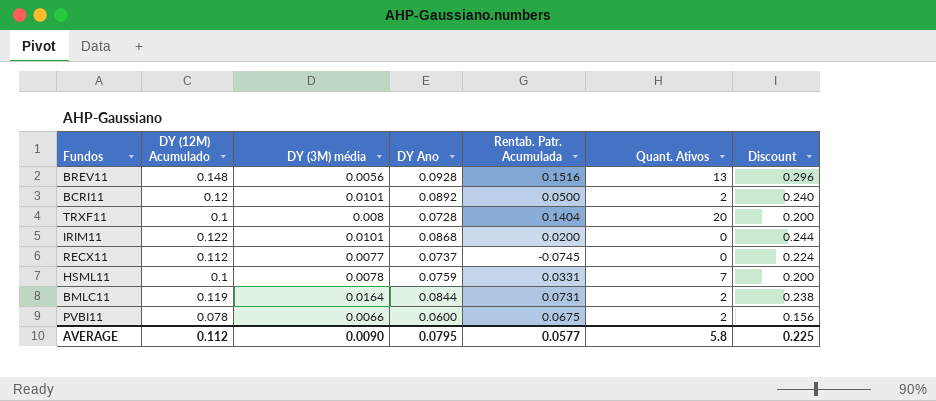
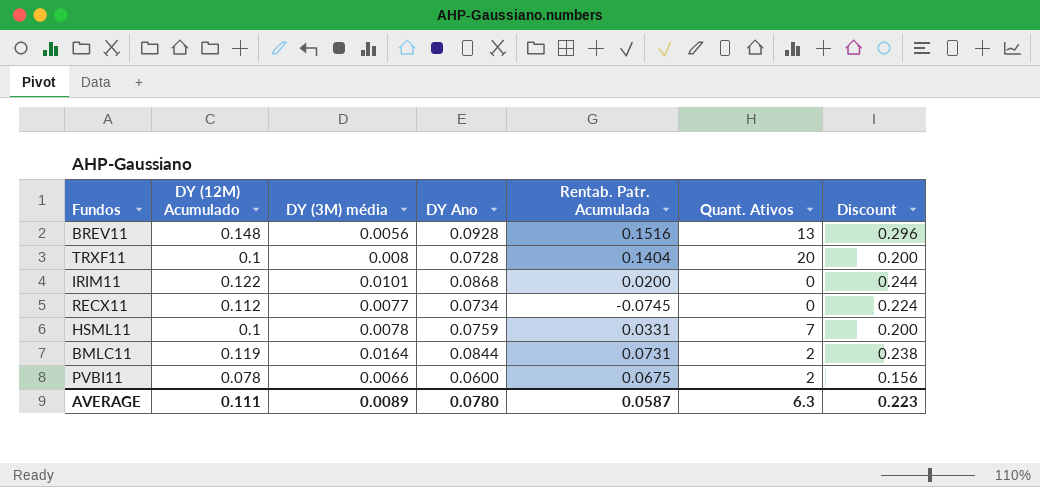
row BCRI11: 0.12 | 0.0101 | 0.0892 | 0.0500 | 2 | 0.240 -> none
RECX11 | DY Ano: 0.0737 -> 0.0734
AVERAGE | DY (12M) Acumulado: 0.112 -> 0.111
AVERAGE | DY (3M) média: 0.0090 -> 0.0089
AVERAGE | DY Ano: 0.0795 -> 0.0780
AVERAGE | Rentab. Patr. Acumulada: 0.0577 -> 0.0587
AVERAGE | Quant. Ativos: 5.8 -> 6.3
AVERAGE | Discount: 0.225 -> 0.223

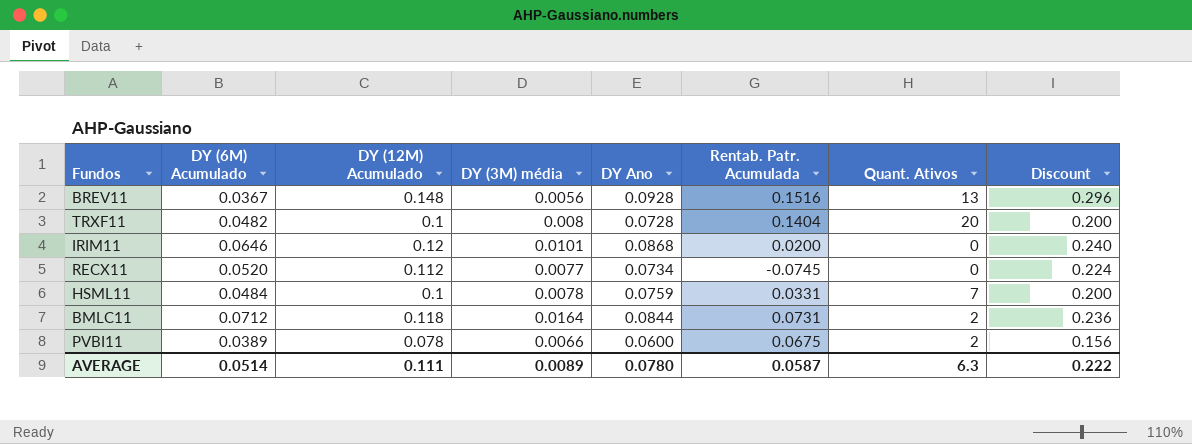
column DY (6M) Acumulado | position: none -> 2
IRIM11 | DY (12M) Acumulado: 0.122 -> 0.12
IRIM11 | Discount: 0.244 -> 0.240
BMLC11 | DY (12M) Acumulado: 0.119 -> 0.118
BMLC11 | Discount: 0.238 -> 0.236
AVERAGE | Discount: 0.223 -> 0.222

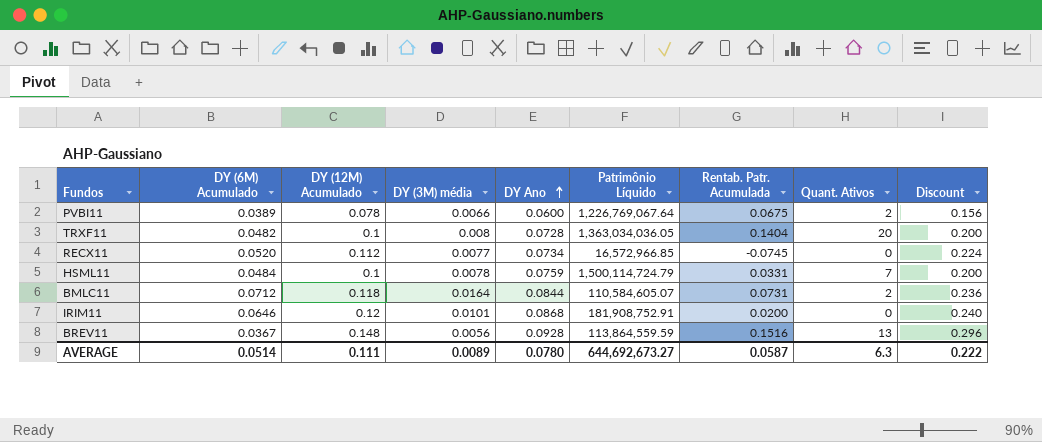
row order: none -> DY Ano ascending
column Patrimônio Líquido | position: none -> 6

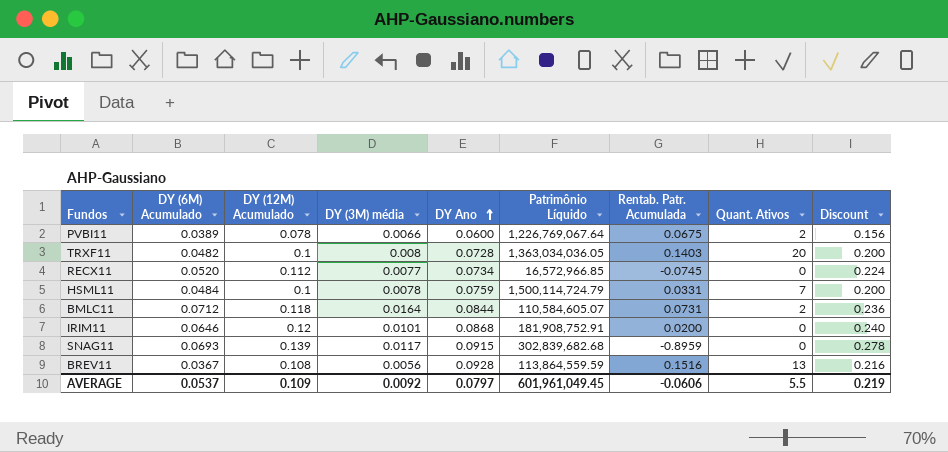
TRXF11 | Rentab. Patr. Acumulada: 0.1404 -> 0.1403
row SNAG11: none -> 0.0693 | 0.139 | 0.0117 | 0.0915 | 302,839,682.68 | -0.8959 | 0 | 0.278
BREV11 | DY (12M) Acumulado: 0.148 -> 0.108
BREV11 | Discount: 0.296 -> 0.216
AVERAGE | DY (6M) Acumulado: 0.0514 -> 0.0537
AVERAGE | DY (12M) Acumulado: 0.111 -> 0.109
AVERAGE | DY (3M) média: 0.0089 -> 0.0092
AVERAGE | DY Ano: 0.0780 -> 0.0797
AVERAGE | Patrimônio Líquido: 644,692,673.27 -> 601,961,049.45
AVERAGE | Rentab. Patr. Acumulada: 0.0587 -> -0.0606
AVERAGE | Quant. Ativos: 6.3 -> 5.5
AVERAGE | Discount: 0.222 -> 0.219

